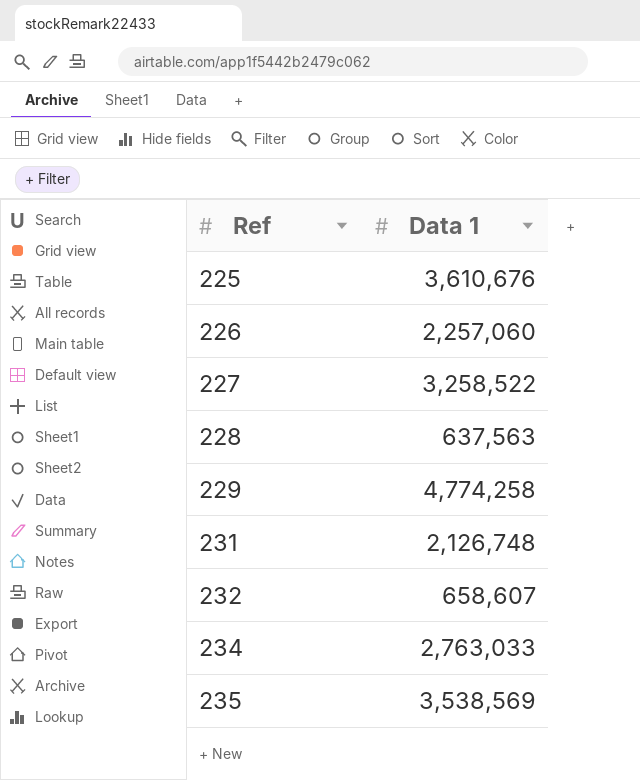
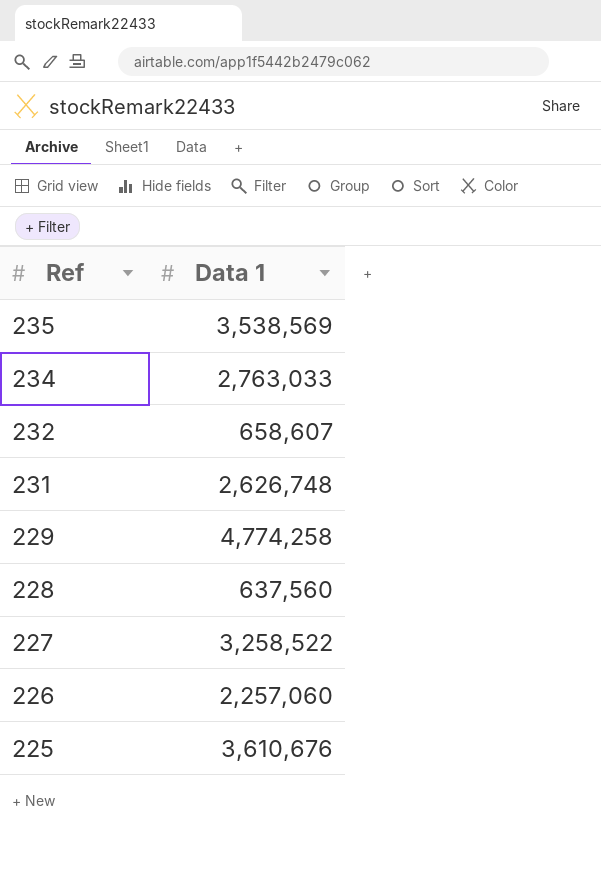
row order: Ref ascending -> Ref descending
231 | Data 1: 2,126,748 -> 2,626,748
228 | Data 1: 637,563 -> 637,560

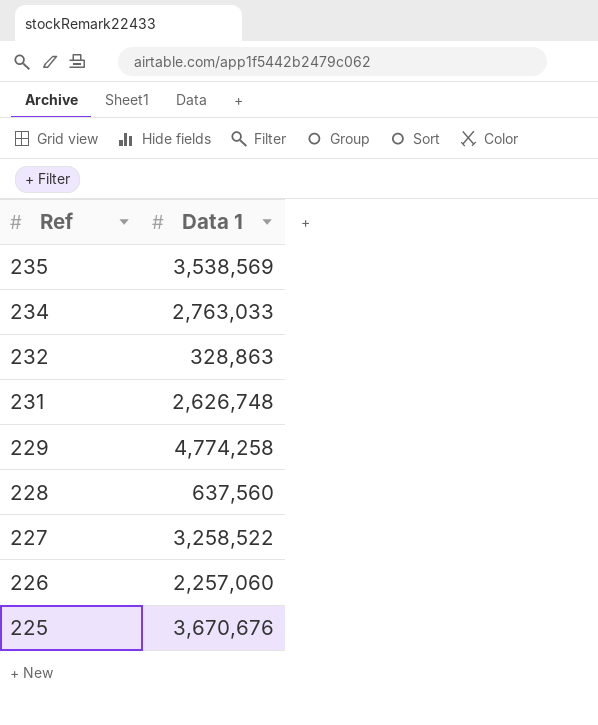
232 | Data 1: 658,607 -> 328,863
225 | Data 1: 3,610,676 -> 3,670,676

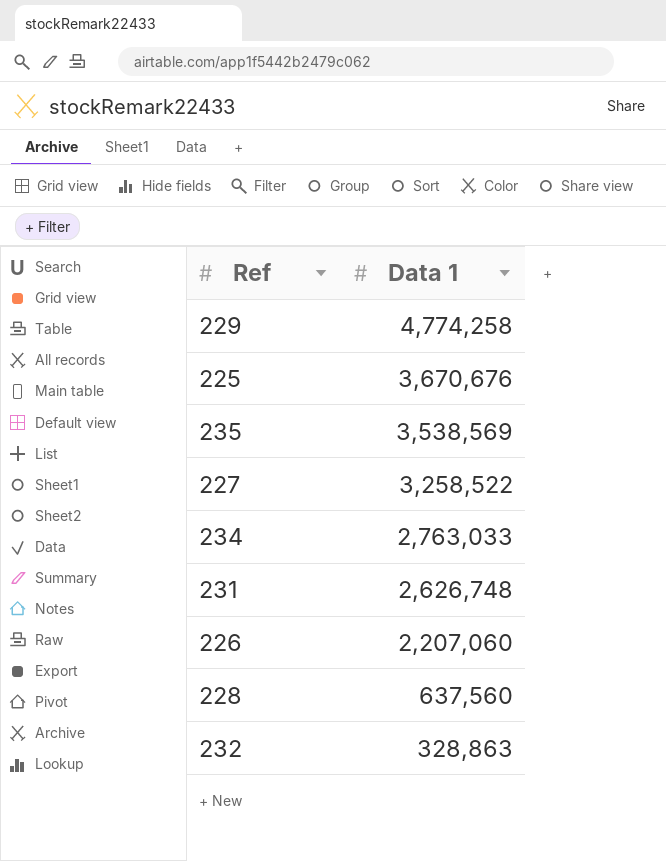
row order: Ref descending -> Data 1 descending
226 | Data 1: 2,257,060 -> 2,207,060

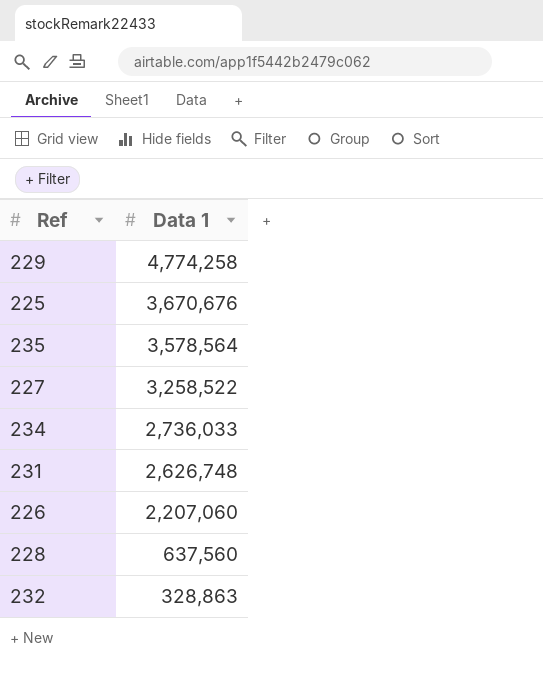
235 | Data 1: 3,538,569 -> 3,578,564
234 | Data 1: 2,763,033 -> 2,736,033

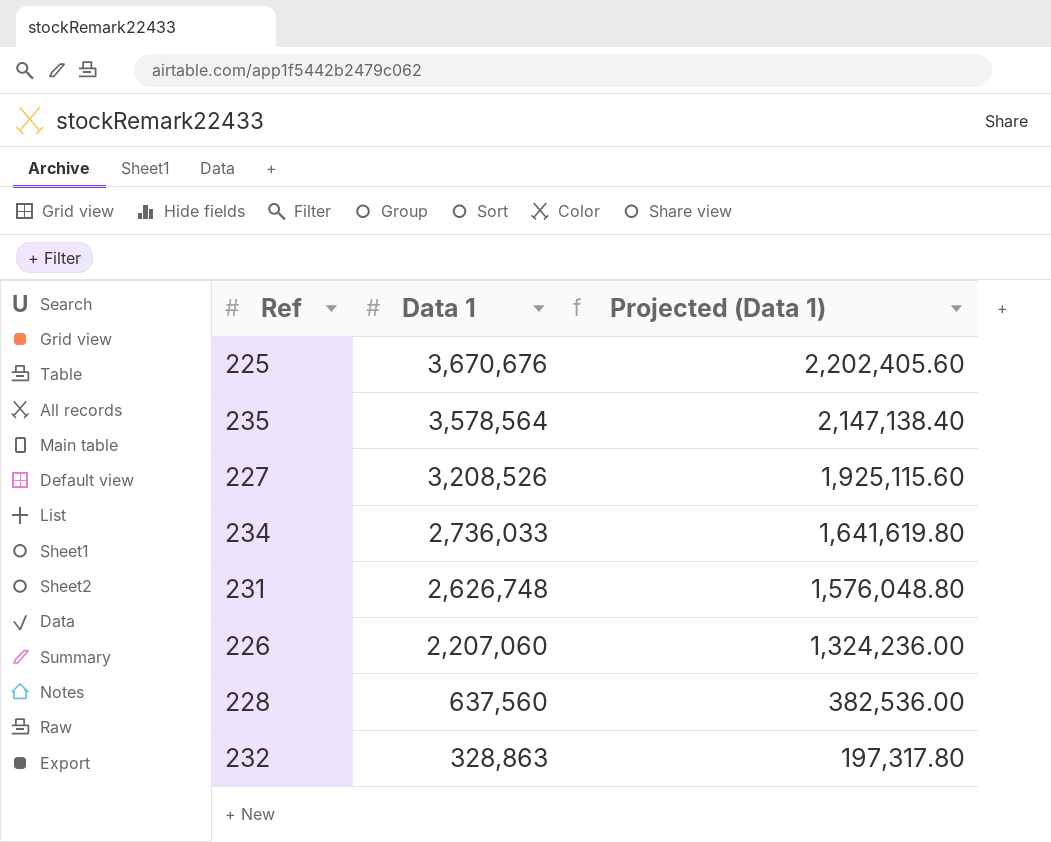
column Projected (Data 1) | formula: none -> [Data 1] * 0.6
row 229: 4,774,258 -> none
227 | Data 1: 3,258,522 -> 3,208,526

